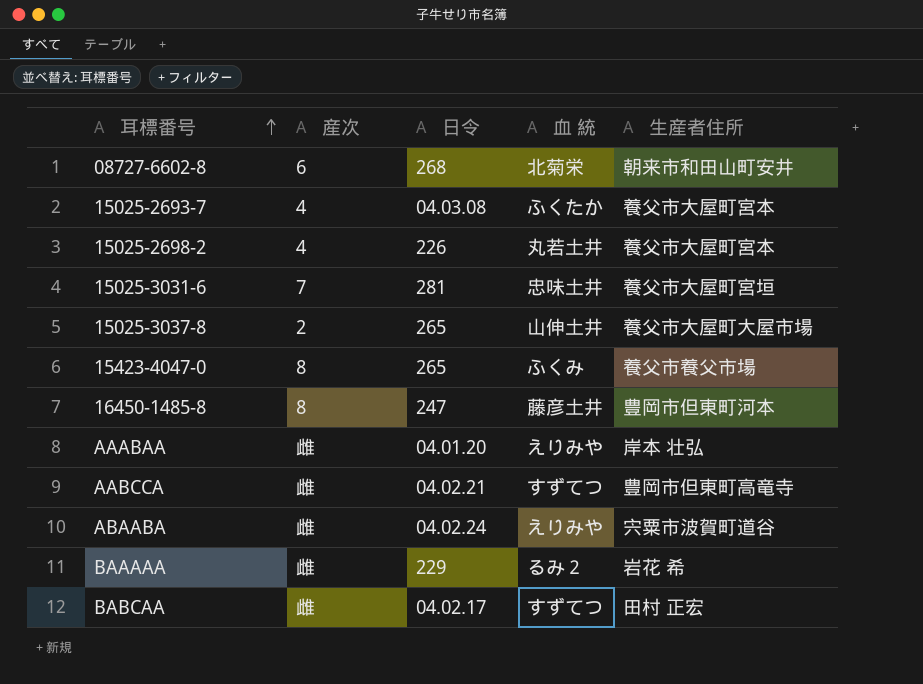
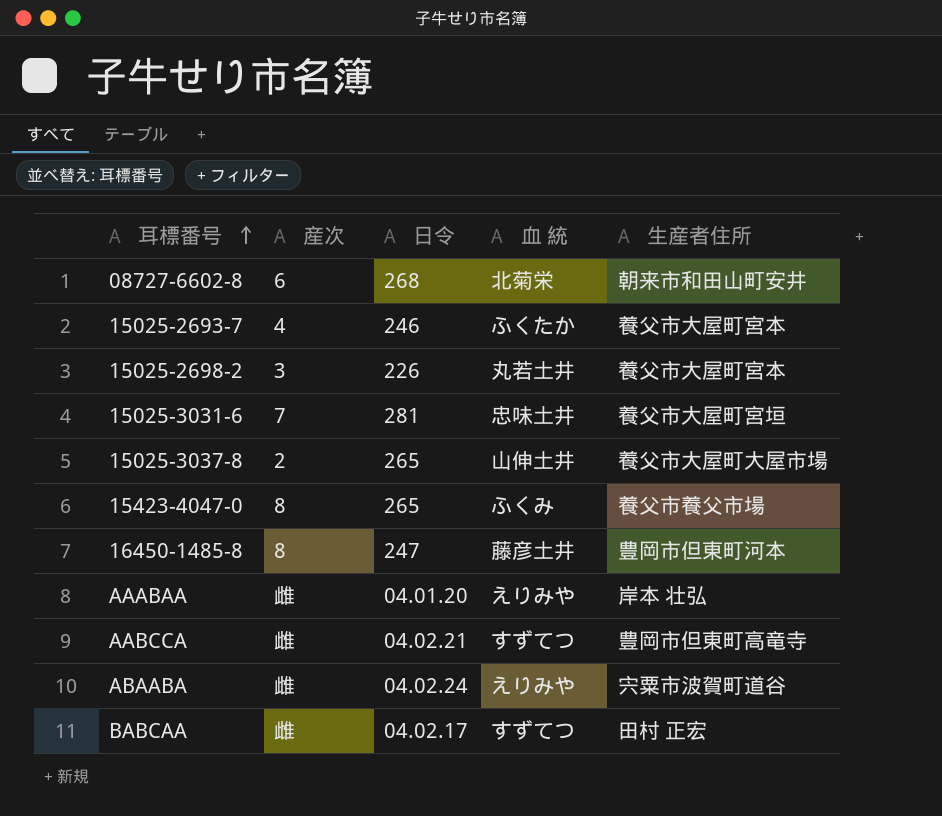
row BAAAAA: 雌 | 229 | るみ２ | 岩花 希 -> none
15025-2693-7 | 日令: 04.03.08 -> 246
15025-2698-2 | 産次: 4 -> 3

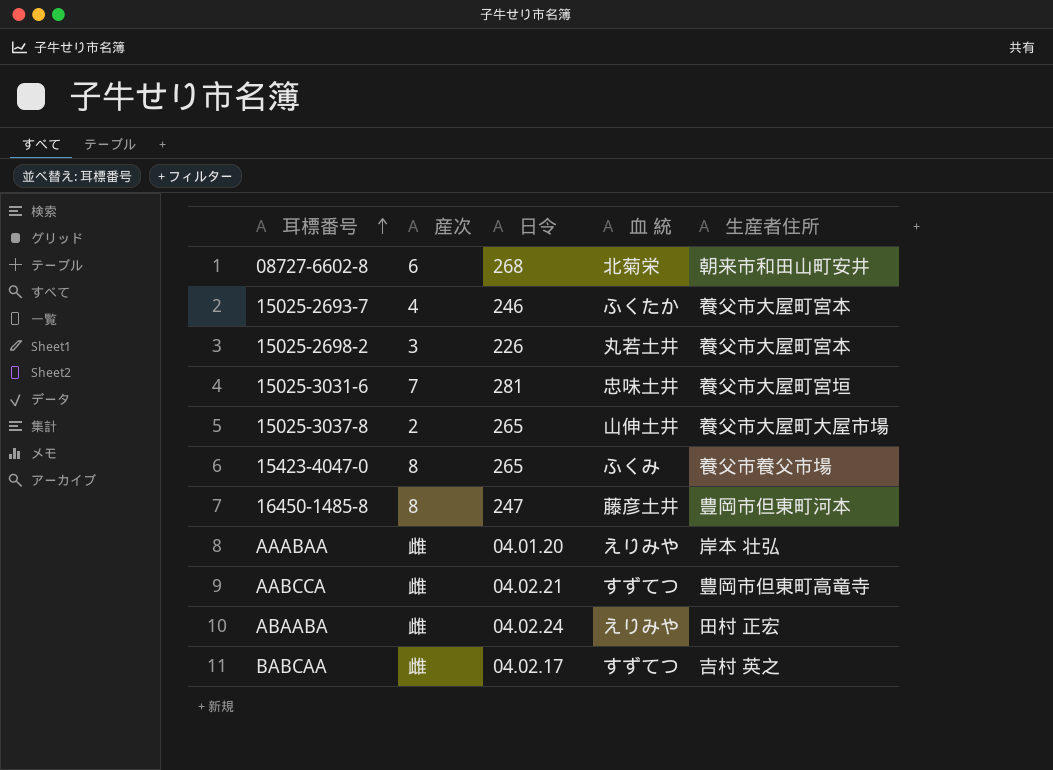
ABAABA | 生産者住所: 宍粟市波賀町道谷 -> 田村 正宏
BABCAA | 生産者住所: 田村 正宏 -> 吉村 英之

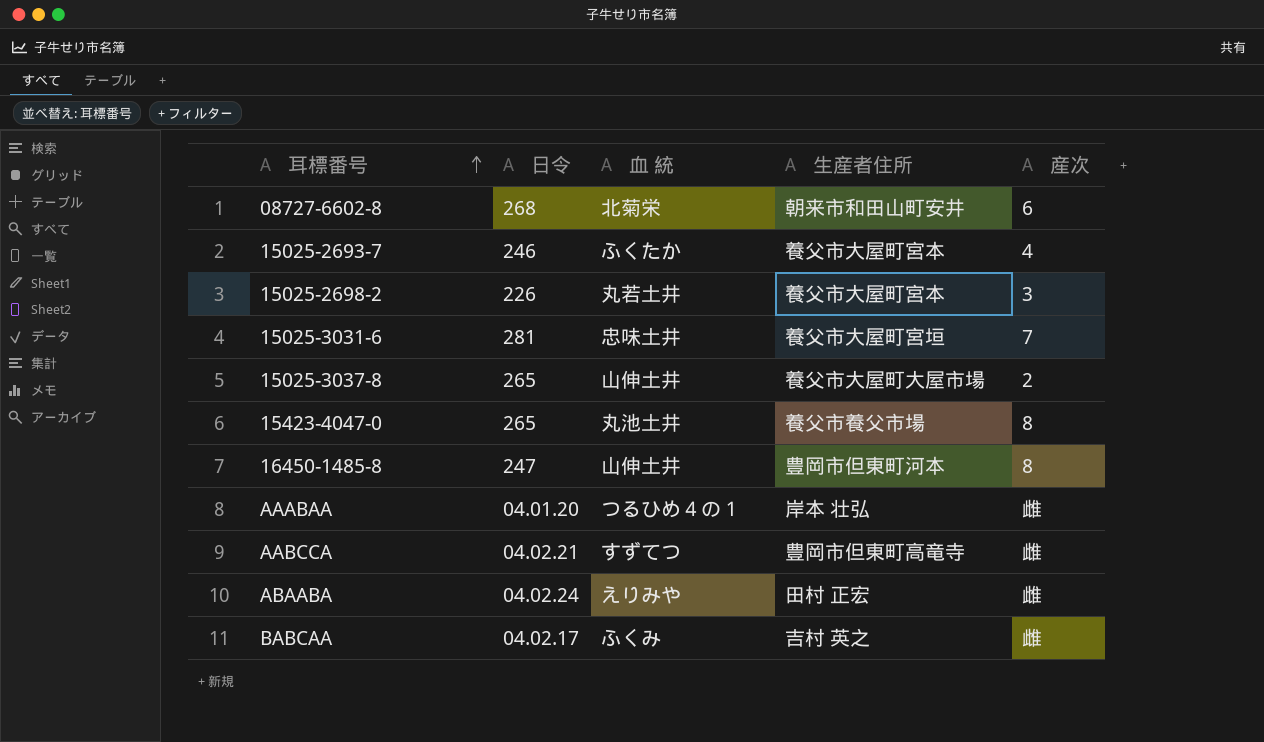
column 産次 | position: 2 -> 5
15423-4047-0 | 血 統: ふくみ -> 丸池土井
16450-1485-8 | 血 統: 藤彦土井 -> 山伸土井
AAABAA | 血 統: えりみや -> つるひめ４の１
BABCAA | 血 統: すずてつ -> ふくみ

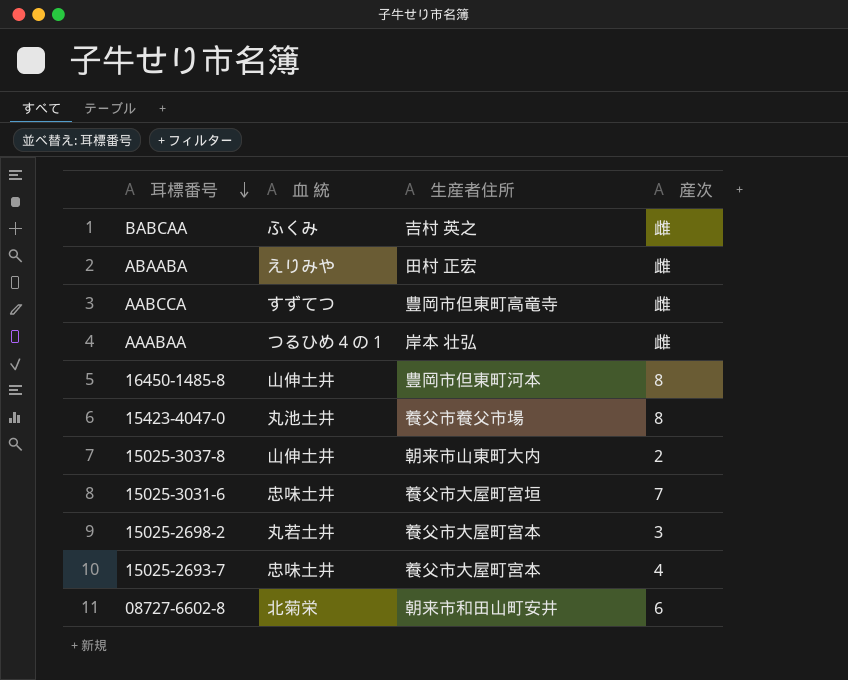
row order: 耳標番号 ascending -> 耳標番号 descending
column 日令 | position: 2 -> none
15025-3037-8 | 生産者住所: 養父市大屋町大屋市場 -> 朝来市山東町大内
15025-2693-7 | 血 統: ふくたか -> 忠味土井

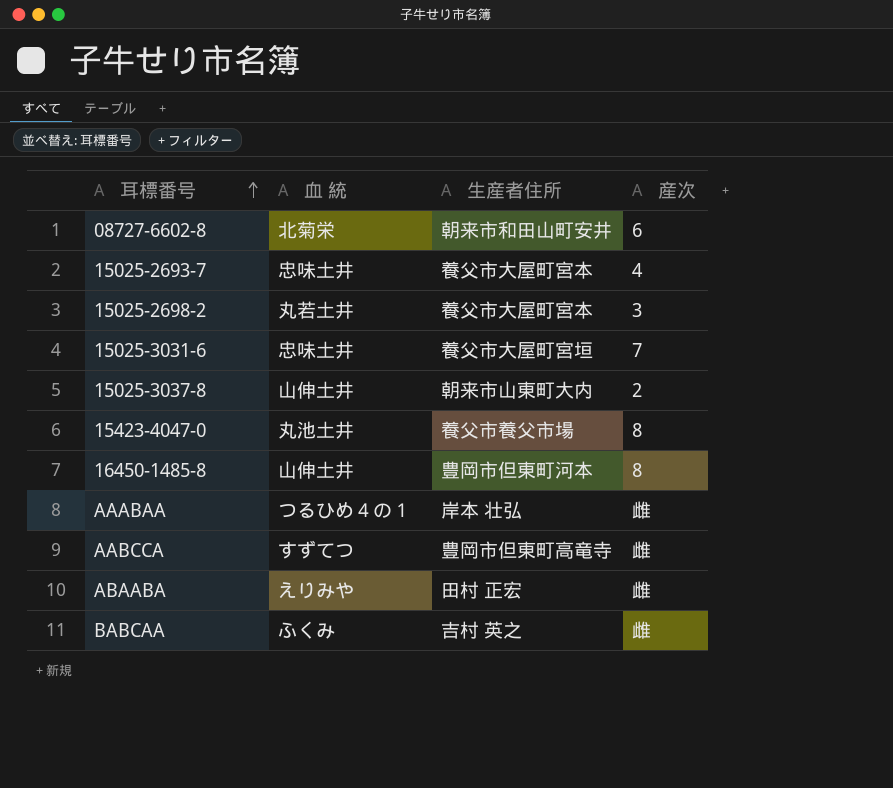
row order: 耳標番号 descending -> 耳標番号 ascending

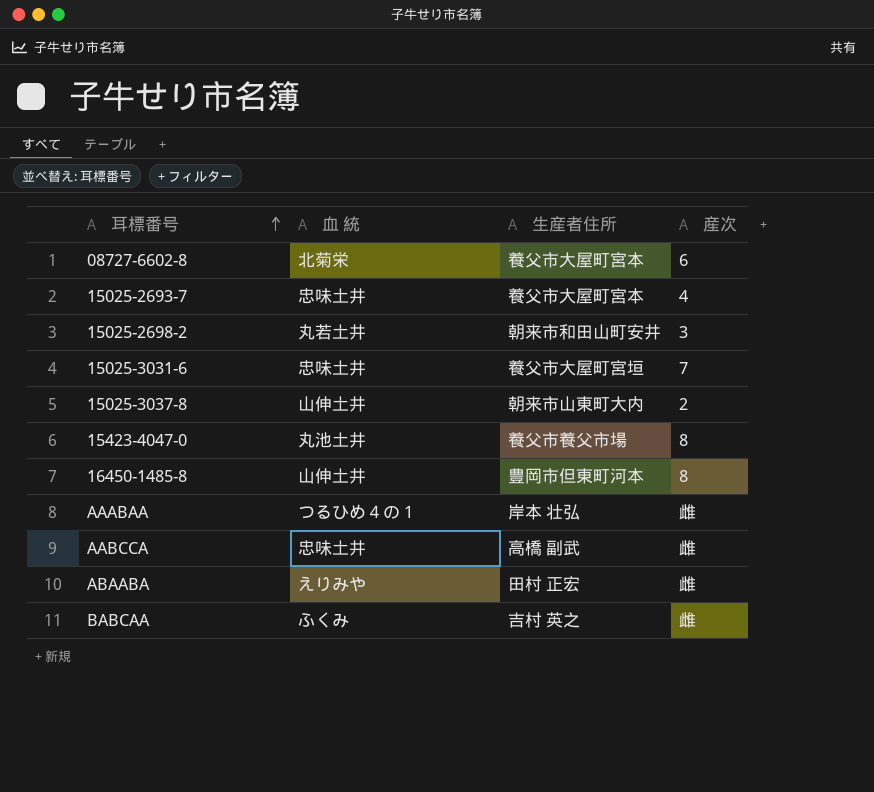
08727-6602-8 | 生産者住所: 朝来市和田山町安井 -> 養父市大屋町宮本
15025-2698-2 | 生産者住所: 養父市大屋町宮本 -> 朝来市和田山町安井
AABCCA | 血 統: すずてつ -> 忠味土井
AABCCA | 生産者住所: 豊岡市但東町高竜寺 -> 高橋 副武

